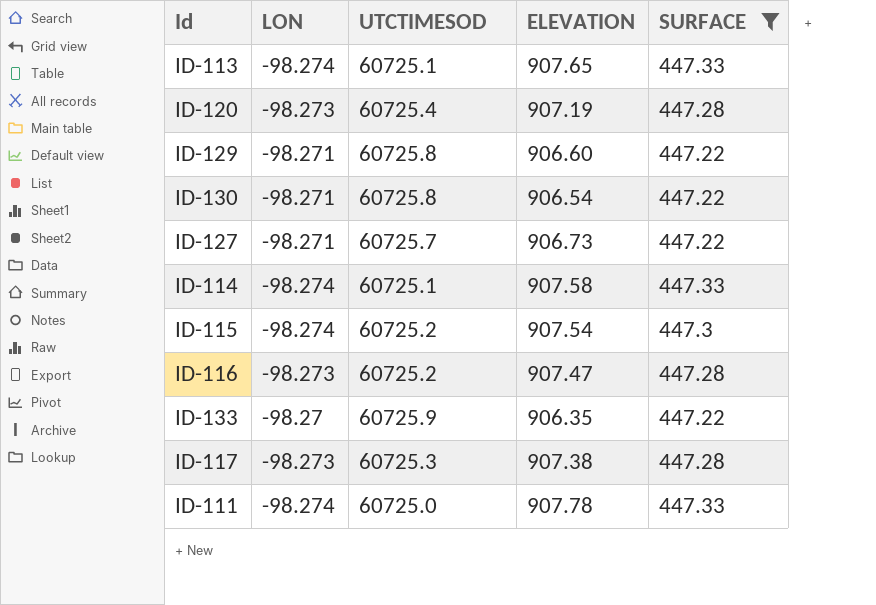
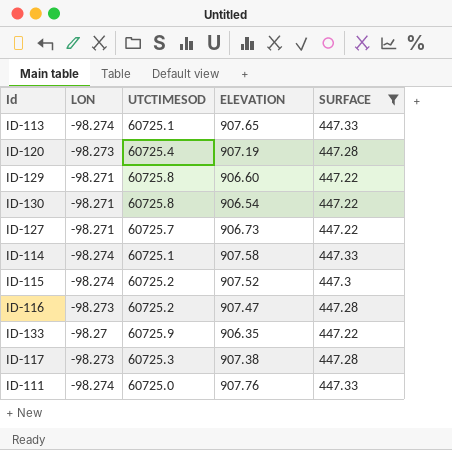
ID-115 | ELEVATION: 907.54 -> 907.52
ID-111 | ELEVATION: 907.78 -> 907.76

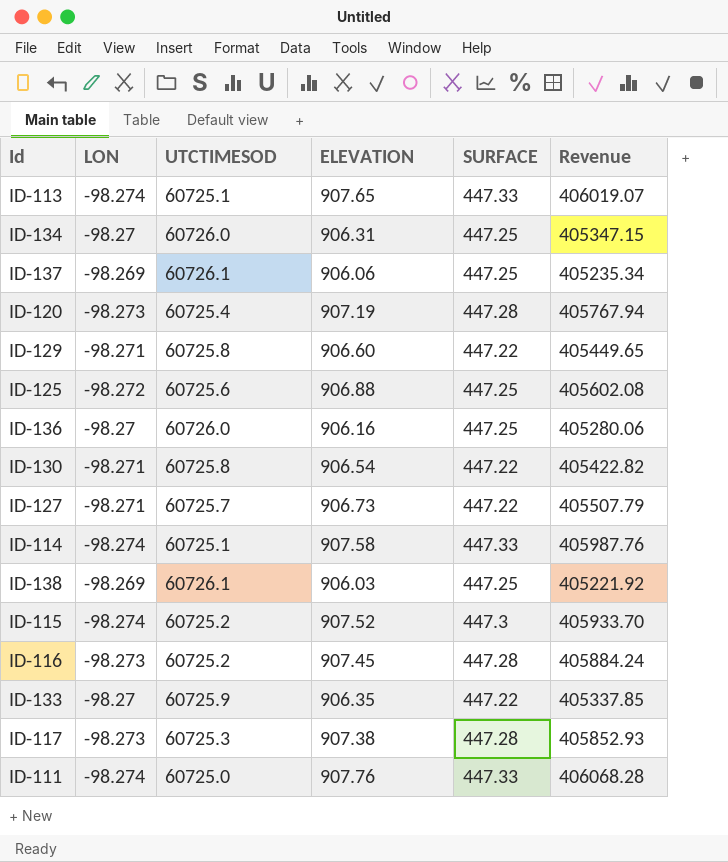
filter: SURFACE != 447.25 -> none
column Revenue | formula: none -> [ELEVATION] * [SURFACE]
ID-116 | ELEVATION: 907.47 -> 907.45

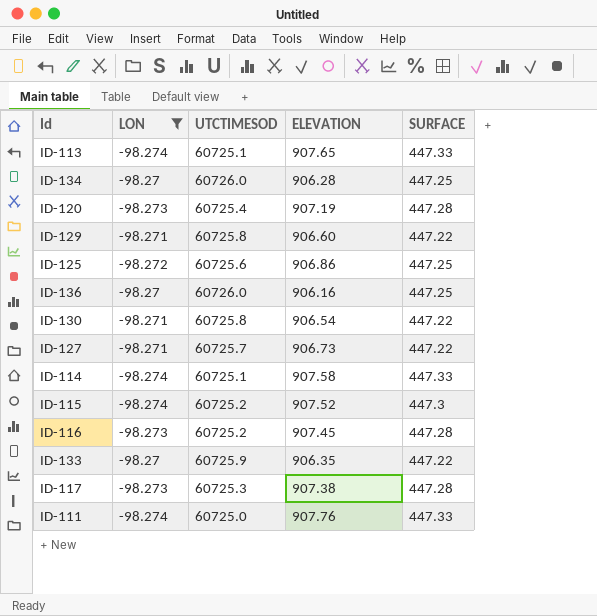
filter: none -> LON != -98.269
column Revenue | formula: [ELEVATION] * [SURFACE] -> none
ID-134 | ELEVATION: 906.31 -> 906.28
ID-125 | ELEVATION: 906.88 -> 906.86

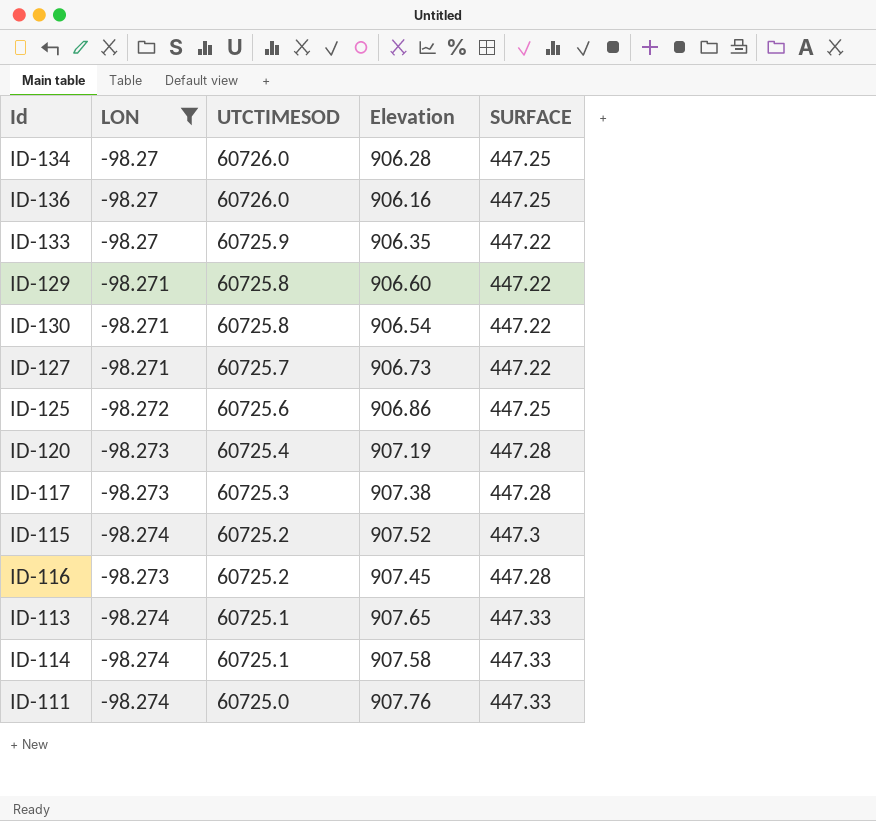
row order: none -> UTCTIMESOD descending
column name: ELEVATION -> Elevation

